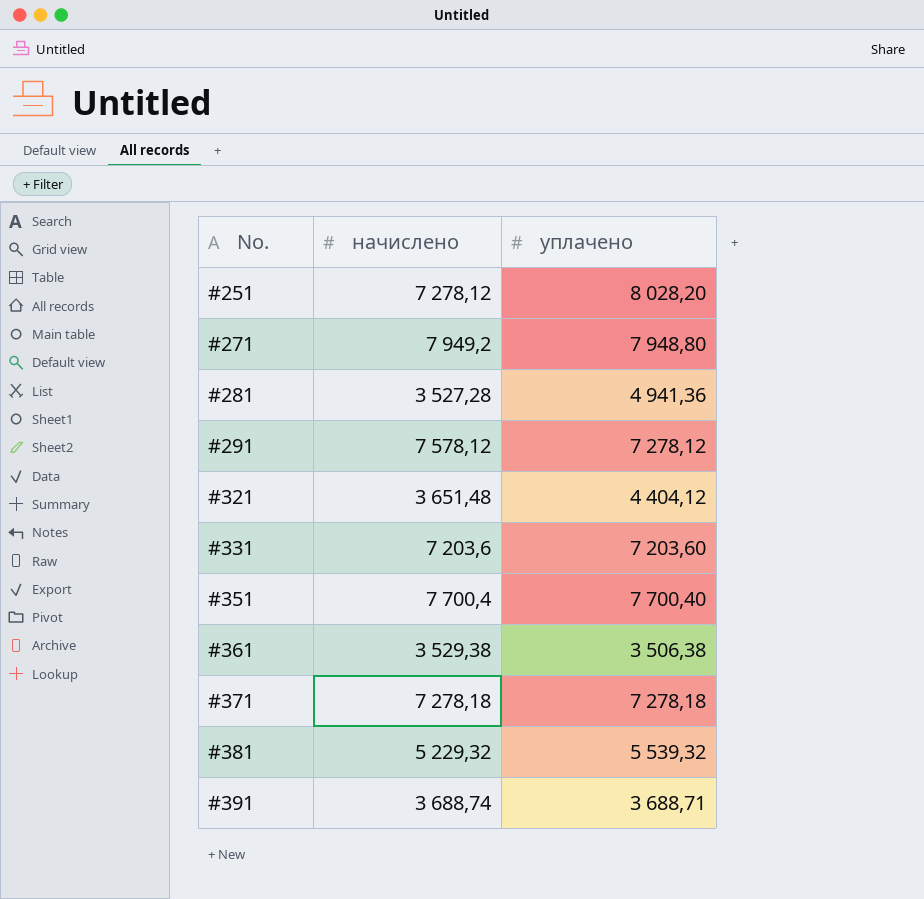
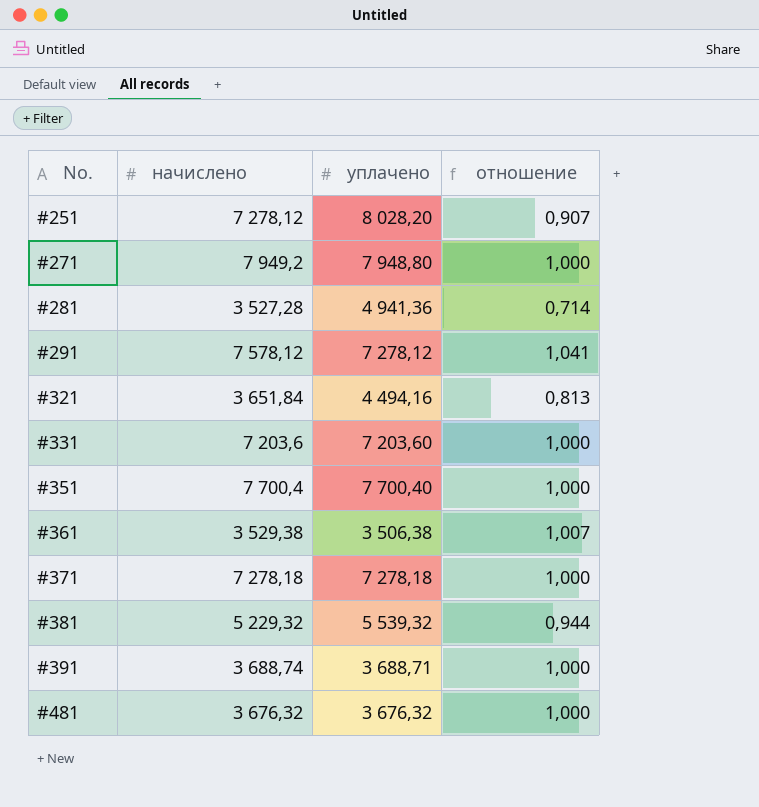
column отношение | formula: none -> [начислено] / [уплачено]
#321 | начислено: 3 651,48 -> 3 651,84
#321 | уплачено: 4 404,12 -> 4 494,16
row #481: none -> 3 676,32 | 3 676,32 | 1,000

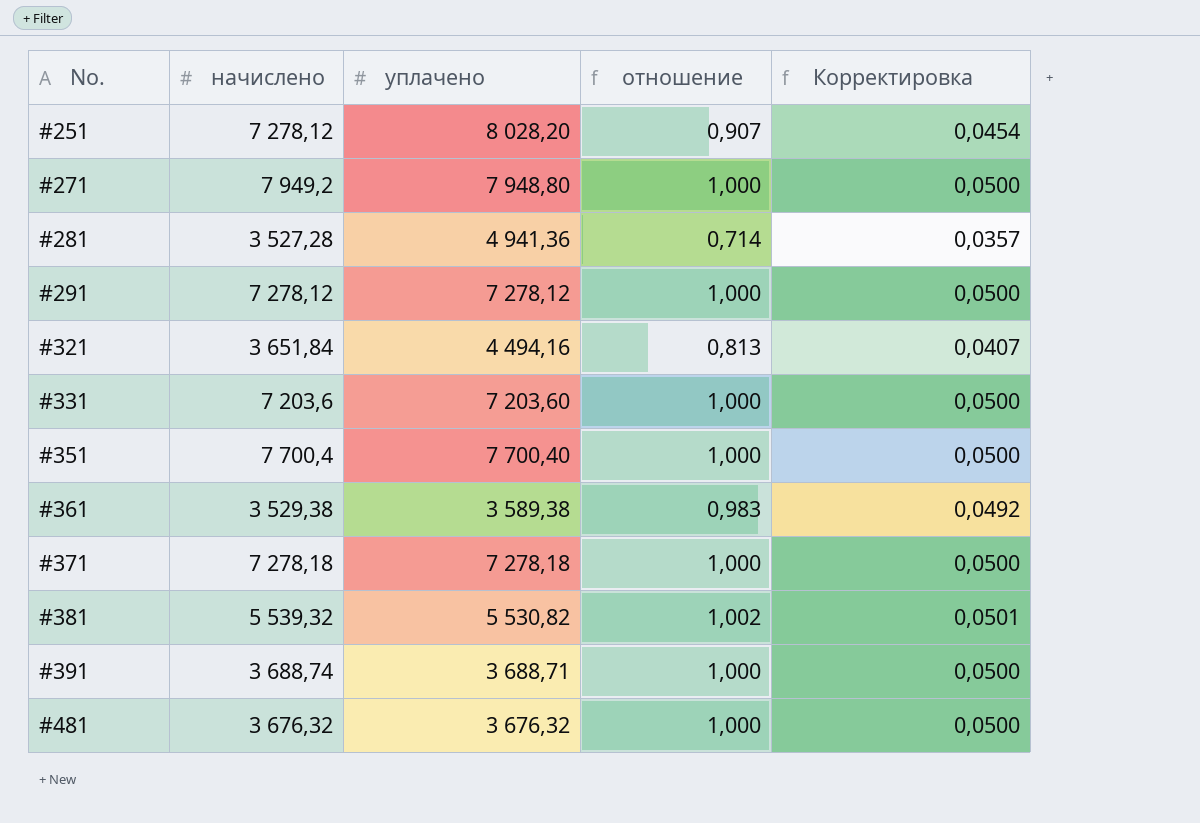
column Корректировка | formula: none -> [отношение] * 0,05
#291 | начислено: 7 578,12 -> 7 278,12
#291 | отношение: 1,041 -> 1,000
#361 | уплачено: 3 506,38 -> 3 589,38
#361 | отношение: 1,007 -> 0,983
#381 | начислено: 5 229,32 -> 5 539,32
#381 | уплачено: 5 539,32 -> 5 530,82
#381 | отношение: 0,944 -> 1,002

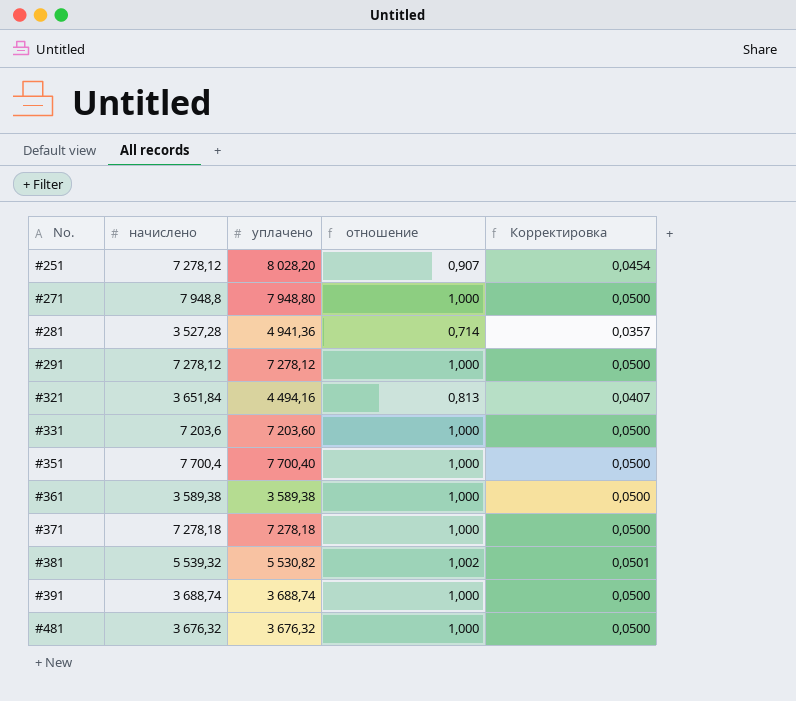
#271 | начислено: 7 949,2 -> 7 948,8
#361 | начислено: 3 529,38 -> 3 589,38
#361 | отношение: 0,983 -> 1,000
#361 | Корректировка: 0,0492 -> 0,0500
#391 | уплачено: 3 688,71 -> 3 688,74

